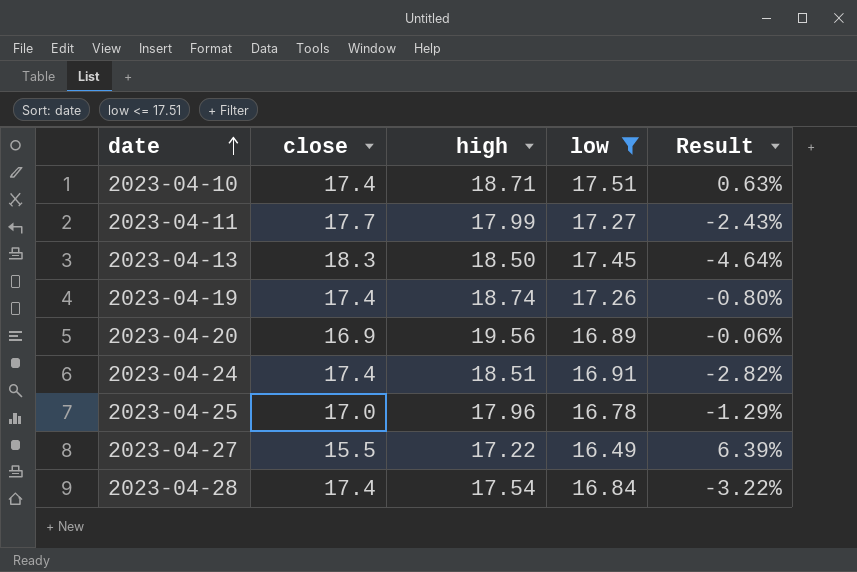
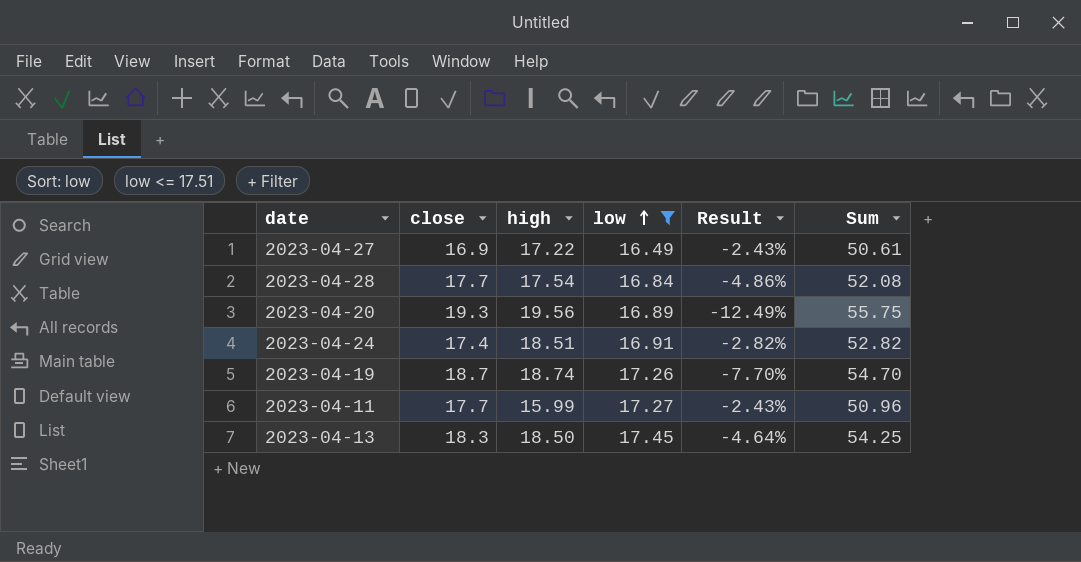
row order: date ascending -> low ascending
column Sum | formula: none -> [close] + [high] + [low]
row 2023-04-10: 17.4 | 18.71 | 17.51 | 0.63% -> none
row 2023-04-25: 17.0 | 17.96 | 16.78 | -1.29% -> none
2023-04-27 | close: 15.5 -> 16.9
2023-04-27 | Result: 6.39% -> -2.43%
2023-04-28 | close: 17.4 -> 17.7
2023-04-28 | Result: -3.22% -> -4.86%
2023-04-20 | close: 16.9 -> 19.3
2023-04-20 | Result: -0.06% -> -12.49%
2023-04-19 | close: 17.4 -> 18.7
2023-04-19 | Result: -0.80% -> -7.70%
2023-04-11 | high: 17.99 -> 15.99

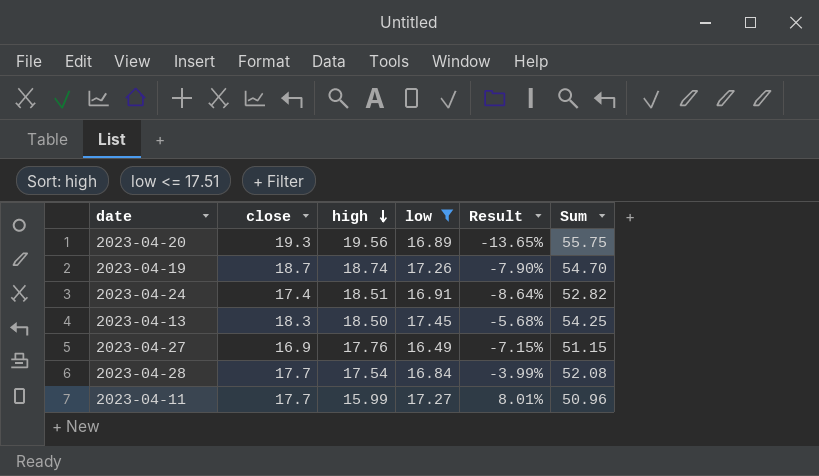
row order: low ascending -> high descending
column Result | formula: ([low] - [close]) / [close] -> ([low] - [high]) / [high]
2023-04-27 | high: 17.22 -> 17.76
2023-04-27 | Sum: 50.61 -> 51.15

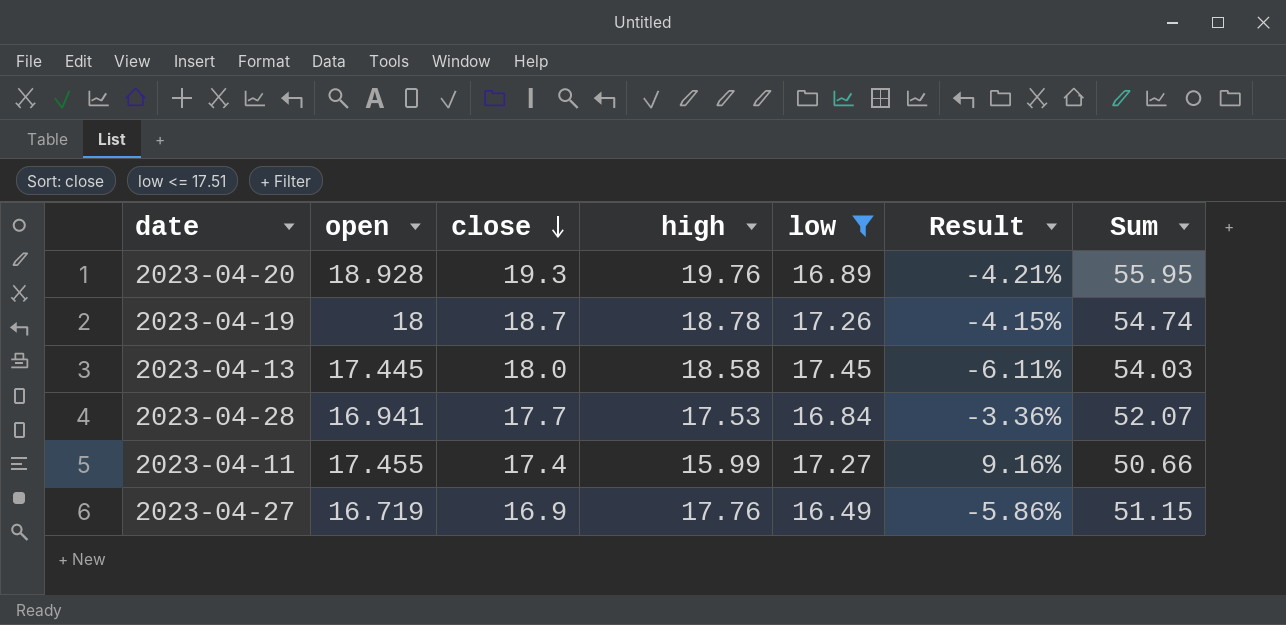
row order: high descending -> close descending
column open | position: none -> 2
column Result | formula: ([low] - [high]) / [high] -> ([open] - [high]) / [high]
row 2023-04-24: 17.4 | 18.51 | 16.91 | -8.64% | 52.82 -> none
2023-04-20 | high: 19.56 -> 19.76
2023-04-20 | Sum: 55.75 -> 55.95
2023-04-19 | high: 18.74 -> 18.78
2023-04-19 | Sum: 54.70 -> 54.74
2023-04-13 | close: 18.3 -> 18.0
2023-04-13 | high: 18.50 -> 18.58
2023-04-13 | Sum: 54.25 -> 54.03
2023-04-28 | high: 17.54 -> 17.53
2023-04-28 | Sum: 52.08 -> 52.07
2023-04-11 | close: 17.7 -> 17.4
2023-04-11 | Sum: 50.96 -> 50.66

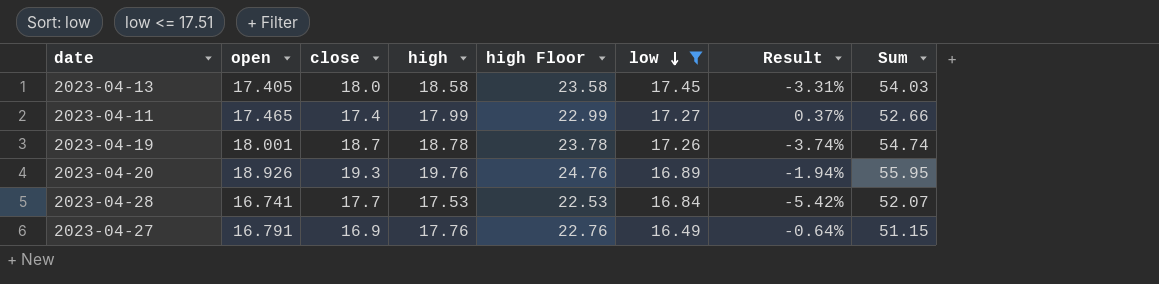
row order: close descending -> low descending
column high Floor | formula: none -> [high] + 5
column Result | formula: ([open] - [high]) / [high] -> ([open] - [close]) / [close]
2023-04-13 | open: 17.445 -> 17.405
2023-04-11 | open: 17.455 -> 17.465
2023-04-11 | high: 15.99 -> 17.99
2023-04-11 | Sum: 50.66 -> 52.66
2023-04-19 | open: 18 -> 18.001
2023-04-20 | open: 18.928 -> 18.926
2023-04-28 | open: 16.941 -> 16.741
2023-04-27 | open: 16.719 -> 16.791

